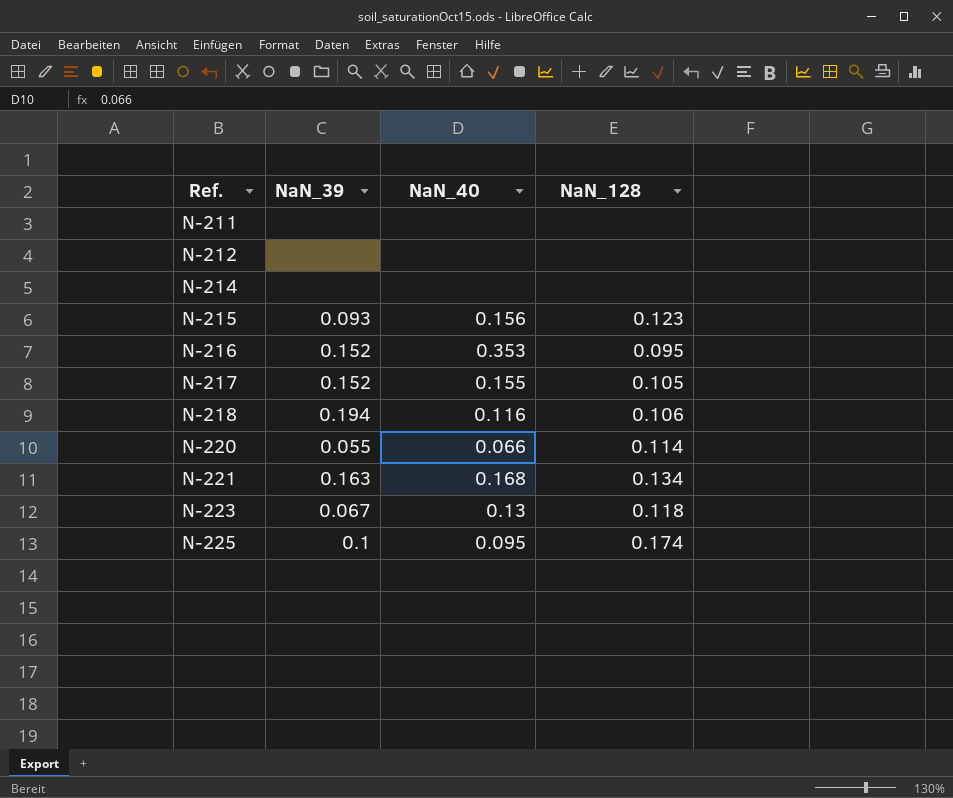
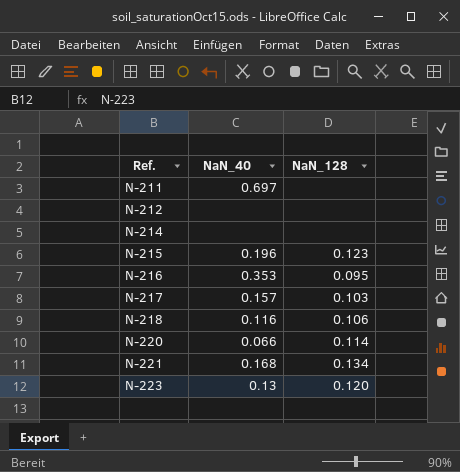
column NaN_39 | position: 2 -> none
row N-225: 0.1 | 0.095 | 0.174 -> none
N-211 | NaN_40: none -> 0.697
N-215 | NaN_40: 0.156 -> 0.196
N-217 | NaN_40: 0.155 -> 0.157
N-217 | NaN_128: 0.105 -> 0.103
N-223 | NaN_128: 0.118 -> 0.120

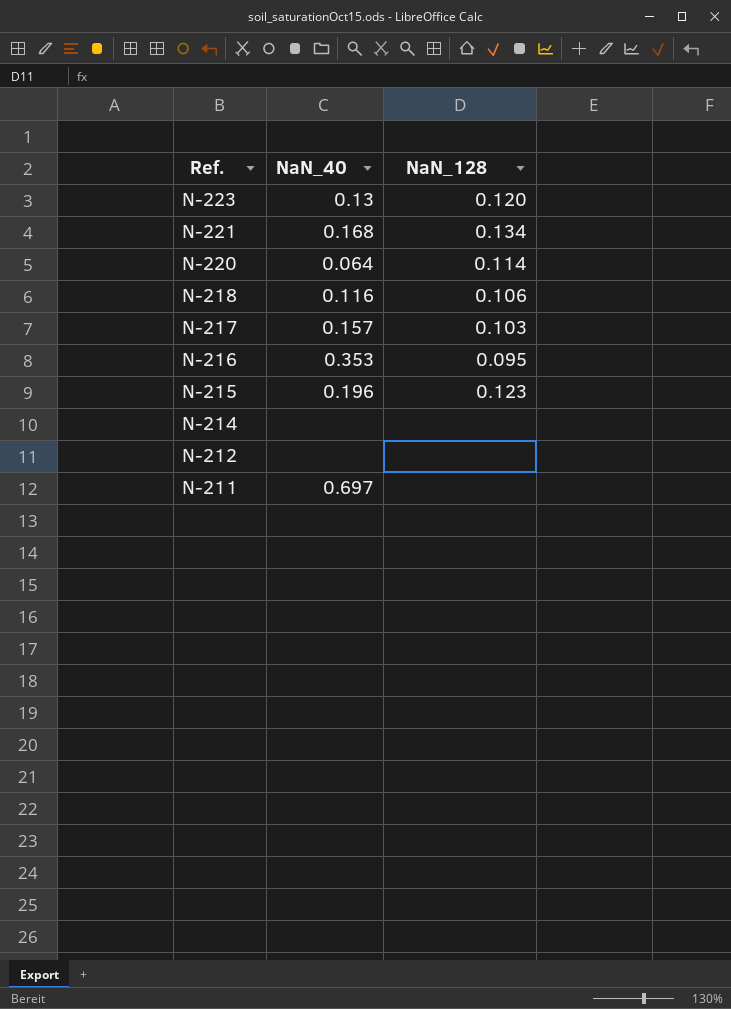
row order: Ref. ascending -> Ref. descending
N-220 | NaN_40: 0.066 -> 0.064

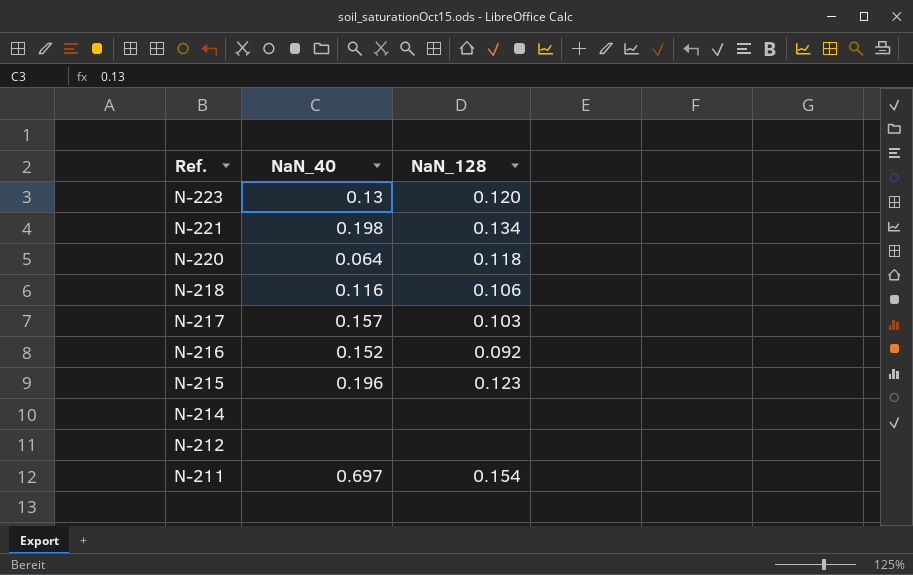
N-221 | NaN_40: 0.168 -> 0.198
N-220 | NaN_128: 0.114 -> 0.118
N-216 | NaN_40: 0.353 -> 0.152
N-216 | NaN_128: 0.095 -> 0.092
N-211 | NaN_128: none -> 0.154

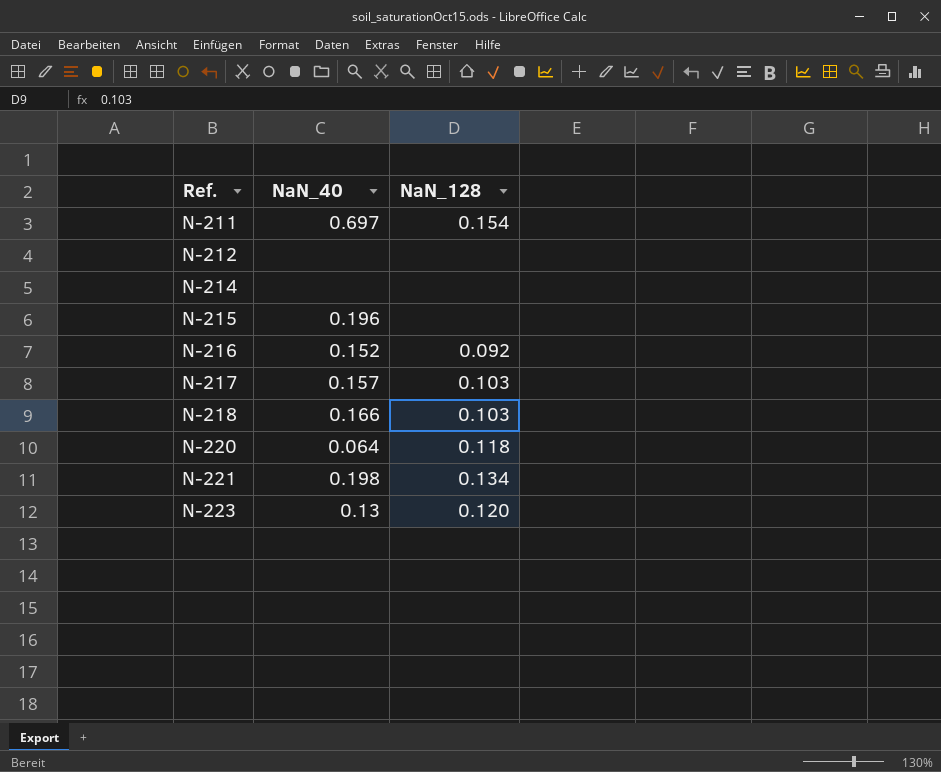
row order: Ref. descending -> Ref. ascending
N-215 | NaN_128: 0.123 -> none
N-218 | NaN_40: 0.116 -> 0.166
N-218 | NaN_128: 0.106 -> 0.103

